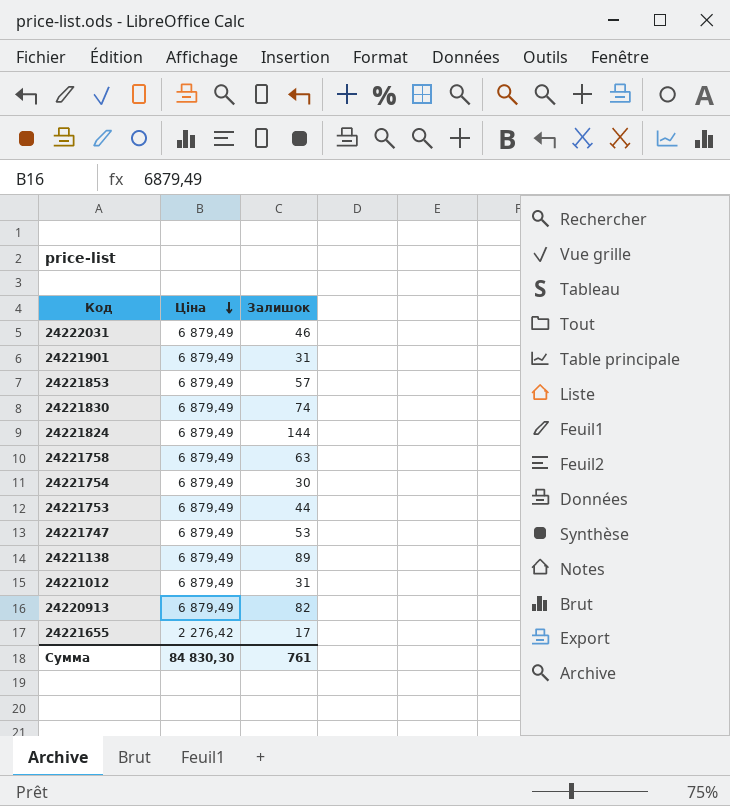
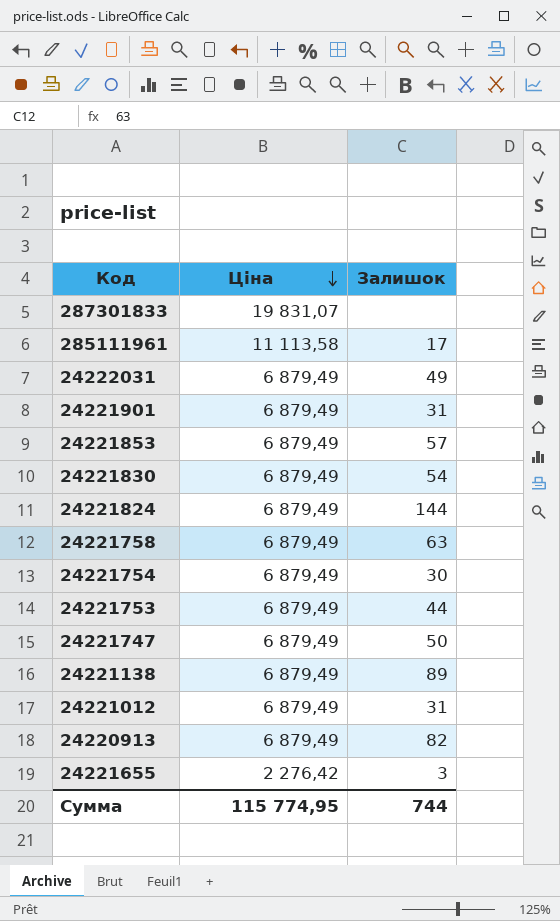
row 287301833: none -> 19 831,07 | none
row 285111961: none -> 11 113,58 | 17
24222031 | Залишок: 46 -> 49
24221830 | Залишок: 74 -> 54
24221747 | Залишок: 53 -> 50
24221655 | Залишок: 17 -> 3
Сумма | Ціна: 84 830,30 -> 115 774,95
Сумма | Залишок: 761 -> 744

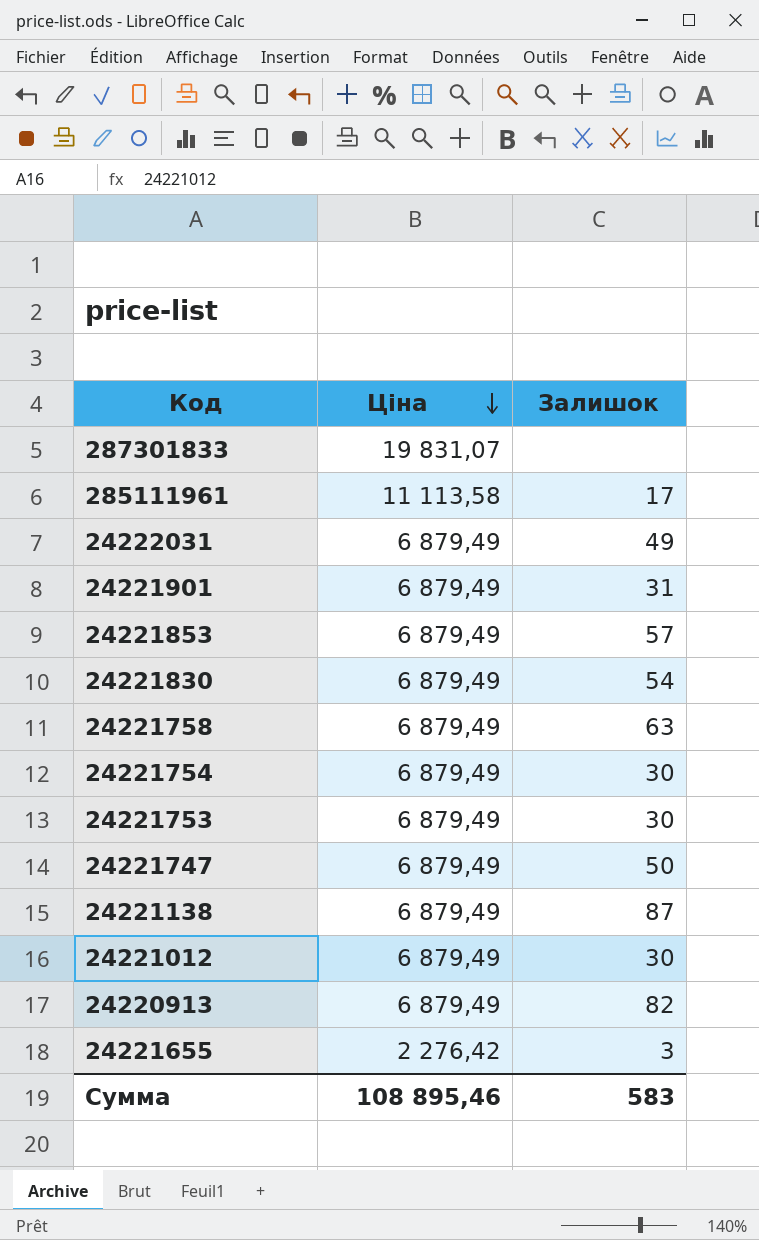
row 24221824: 6 879,49 | 144 -> none
24221753 | Залишок: 44 -> 30
24221138 | Залишок: 89 -> 87
24221012 | Залишок: 31 -> 30
Сумма | Ціна: 115 774,95 -> 108 895,46
Сумма | Залишок: 744 -> 583

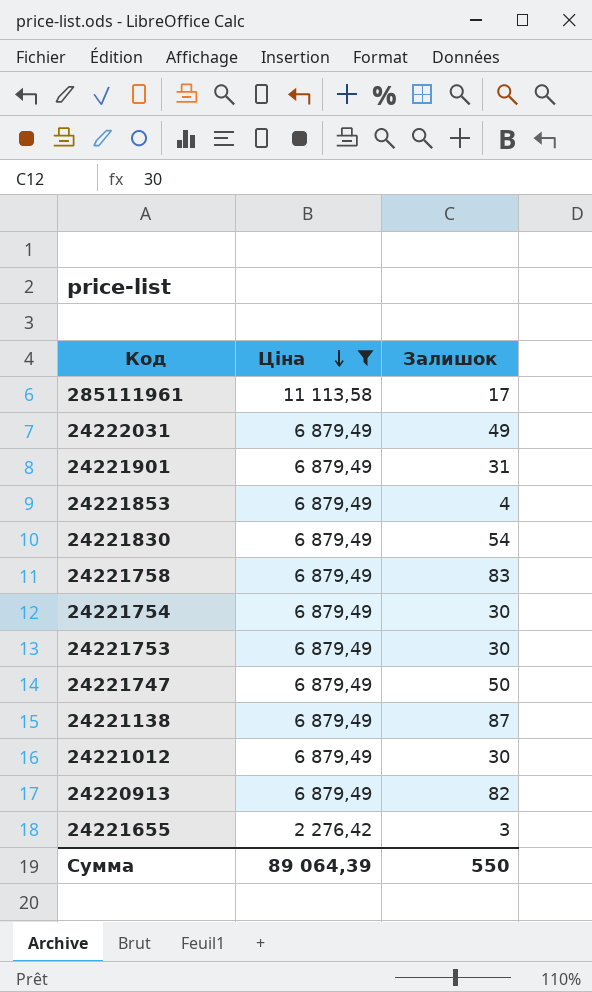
filter: none -> Ціна != 19 831,07
24221853 | Залишок: 57 -> 4
24221758 | Залишок: 63 -> 83
Сумма | Ціна: 108 895,46 -> 89 064,39
Сумма | Залишок: 583 -> 550

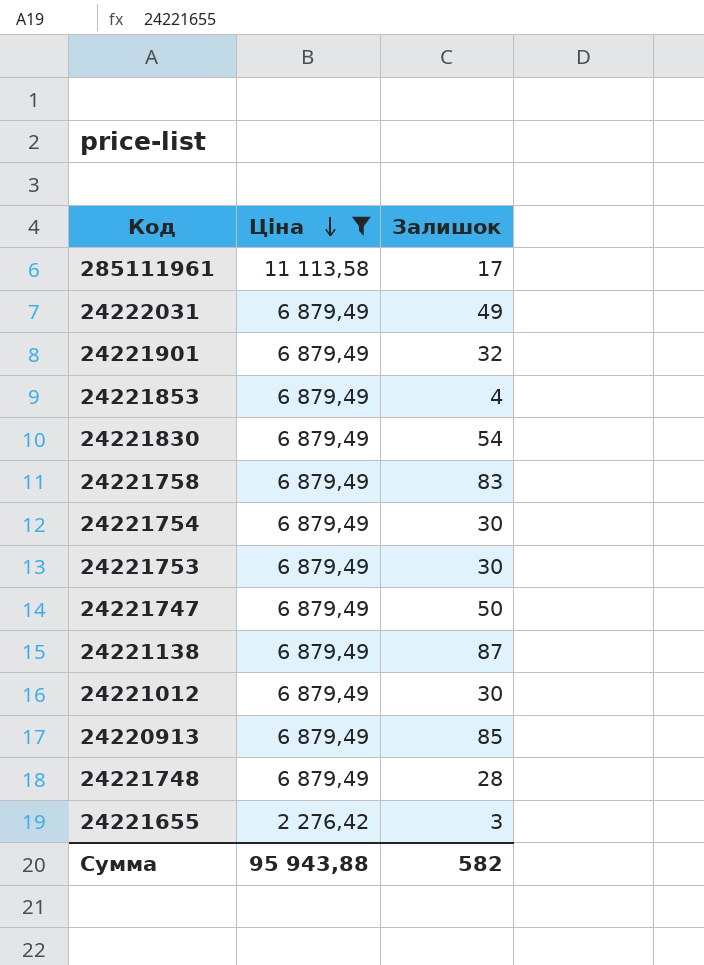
24221901 | Залишок: 31 -> 32
24220913 | Залишок: 82 -> 85
row 24221748: none -> 6 879,49 | 28
Сумма | Ціна: 89 064,39 -> 95 943,88
Сумма | Залишок: 550 -> 582

